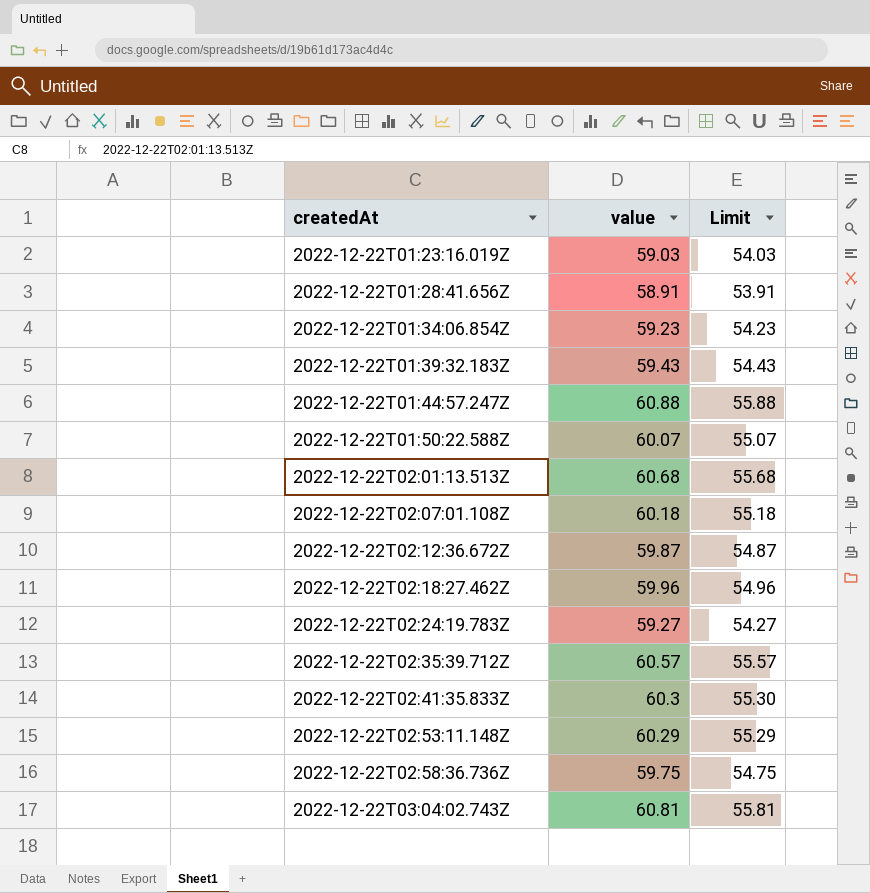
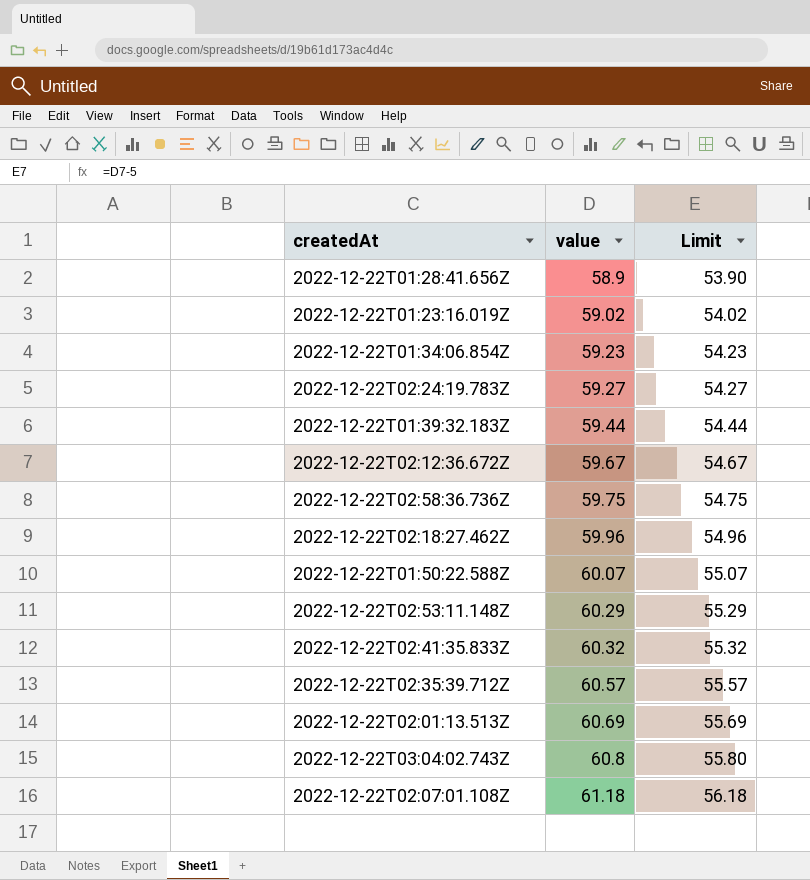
row order: createdAt ascending -> value ascending
row 2022-12-22T01:44:57.247Z: 60.88 | 55.88 -> none
2022-12-22T01:28:41.656Z | value: 58.91 -> 58.9
2022-12-22T01:28:41.656Z | Limit: 53.91 -> 53.90
2022-12-22T01:23:16.019Z | value: 59.03 -> 59.02
2022-12-22T01:23:16.019Z | Limit: 54.03 -> 54.02
2022-12-22T01:39:32.183Z | value: 59.43 -> 59.44
2022-12-22T01:39:32.183Z | Limit: 54.43 -> 54.44
2022-12-22T02:12:36.672Z | value: 59.87 -> 59.67
2022-12-22T02:12:36.672Z | Limit: 54.87 -> 54.67
2022-12-22T02:41:35.833Z | value: 60.3 -> 60.32
2022-12-22T02:41:35.833Z | Limit: 55.30 -> 55.32
2022-12-22T02:01:13.513Z | value: 60.68 -> 60.69
2022-12-22T02:01:13.513Z | Limit: 55.68 -> 55.69
2022-12-22T03:04:02.743Z | value: 60.81 -> 60.8
2022-12-22T03:04:02.743Z | Limit: 55.81 -> 55.80
2022-12-22T02:07:01.108Z | value: 60.18 -> 61.18
2022-12-22T02:07:01.108Z | Limit: 55.18 -> 56.18

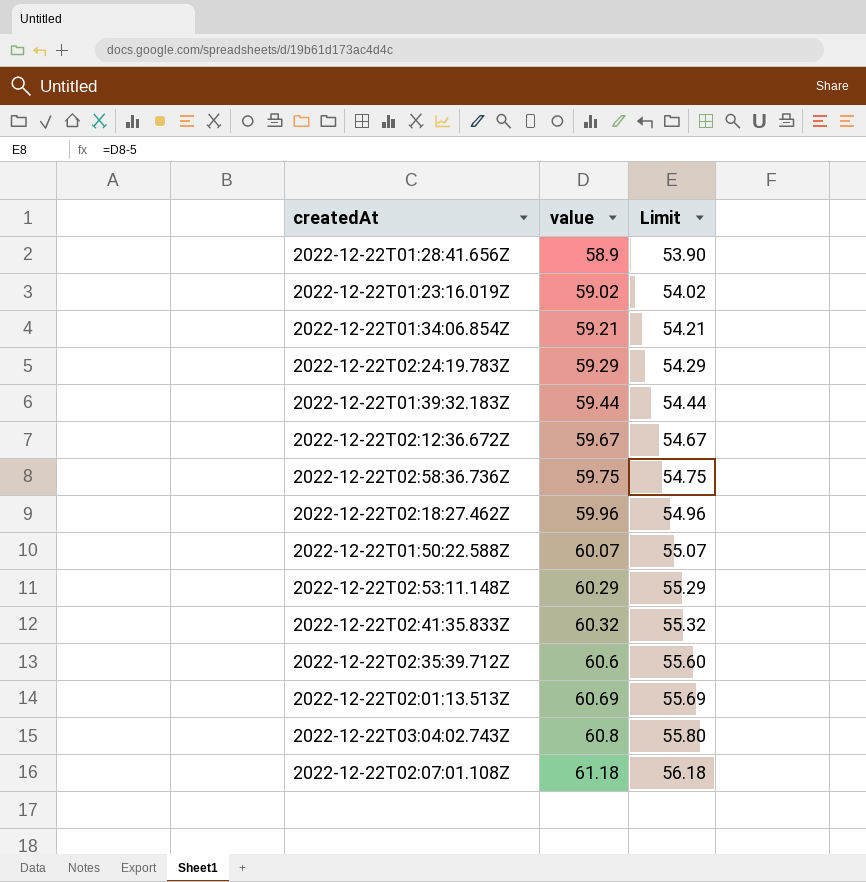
2022-12-22T01:34:06.854Z | value: 59.23 -> 59.21
2022-12-22T01:34:06.854Z | Limit: 54.23 -> 54.21
2022-12-22T02:24:19.783Z | value: 59.27 -> 59.29
2022-12-22T02:24:19.783Z | Limit: 54.27 -> 54.29
2022-12-22T02:35:39.712Z | value: 60.57 -> 60.6
2022-12-22T02:35:39.712Z | Limit: 55.57 -> 55.60

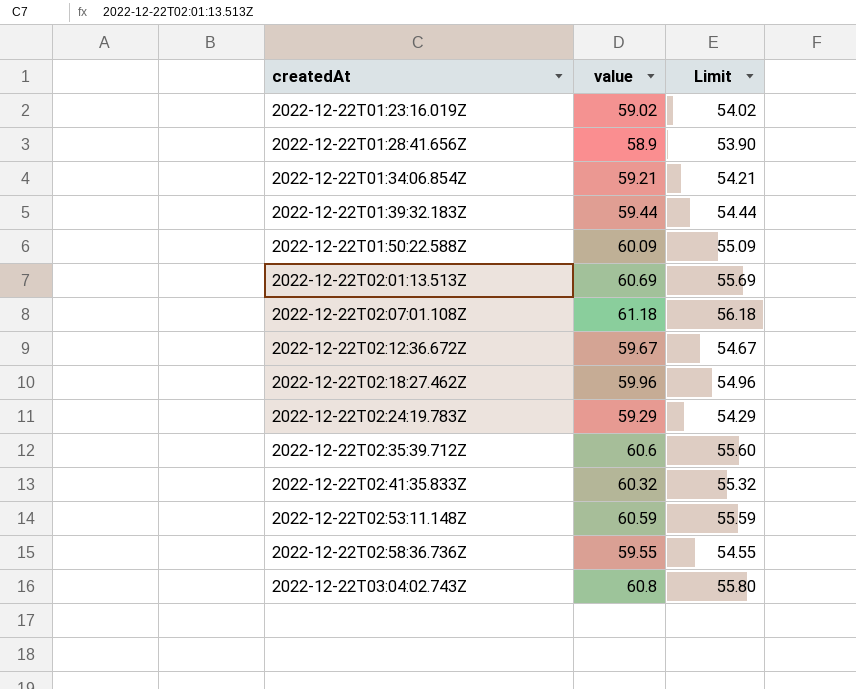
row order: value ascending -> createdAt ascending
2022-12-22T01:50:22.588Z | value: 60.07 -> 60.09
2022-12-22T01:50:22.588Z | Limit: 55.07 -> 55.09
2022-12-22T02:53:11.148Z | value: 60.29 -> 60.59
2022-12-22T02:53:11.148Z | Limit: 55.29 -> 55.59
2022-12-22T02:58:36.736Z | value: 59.75 -> 59.55
2022-12-22T02:58:36.736Z | Limit: 54.75 -> 54.55

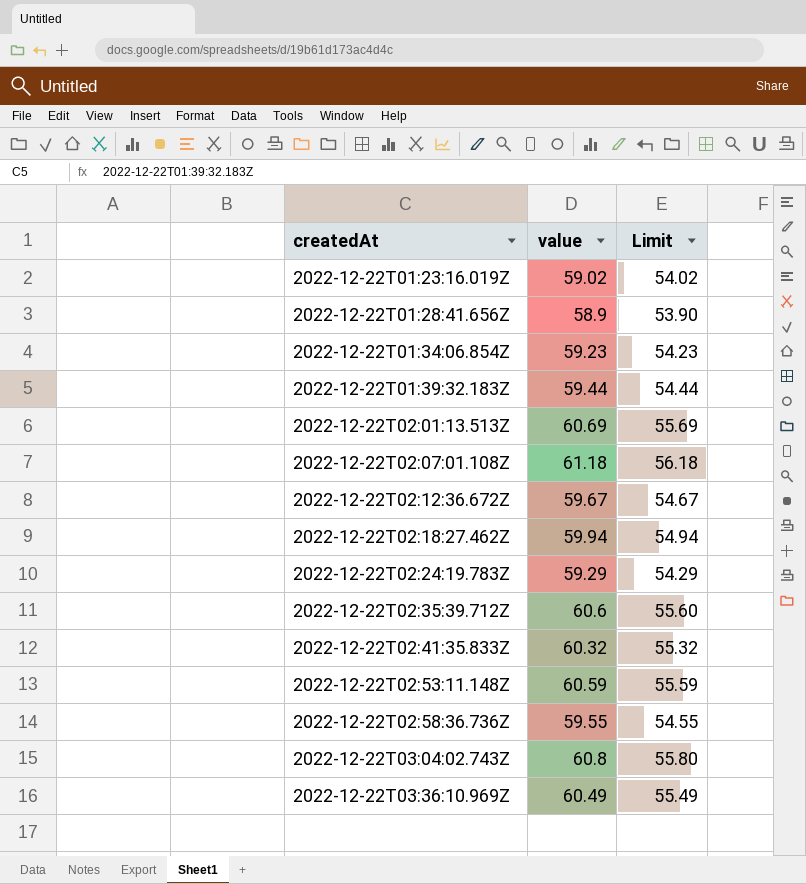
row 2022-12-22T01:50:22.588Z: 60.09 | 55.09 -> none
2022-12-22T01:34:06.854Z | value: 59.21 -> 59.23
2022-12-22T01:34:06.854Z | Limit: 54.21 -> 54.23
2022-12-22T02:18:27.462Z | value: 59.96 -> 59.94
2022-12-22T02:18:27.462Z | Limit: 54.96 -> 54.94
row 2022-12-22T03:36:10.969Z: none -> 60.49 | 55.49

